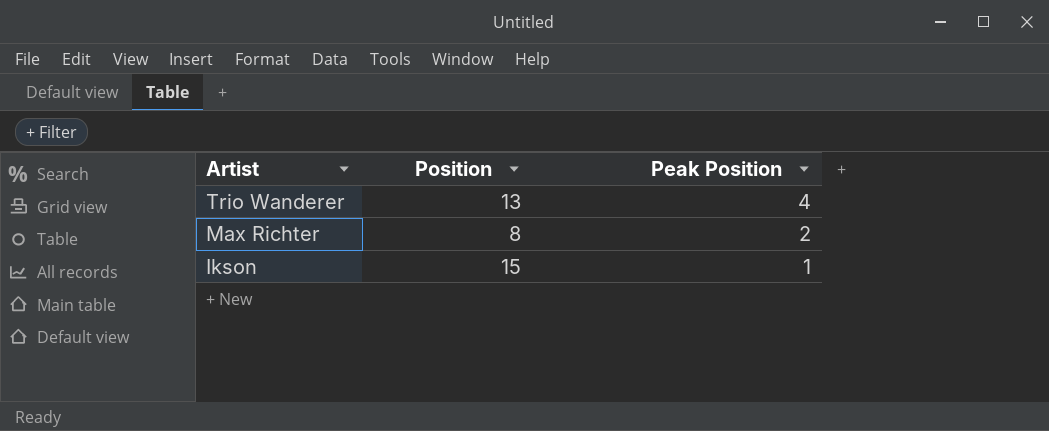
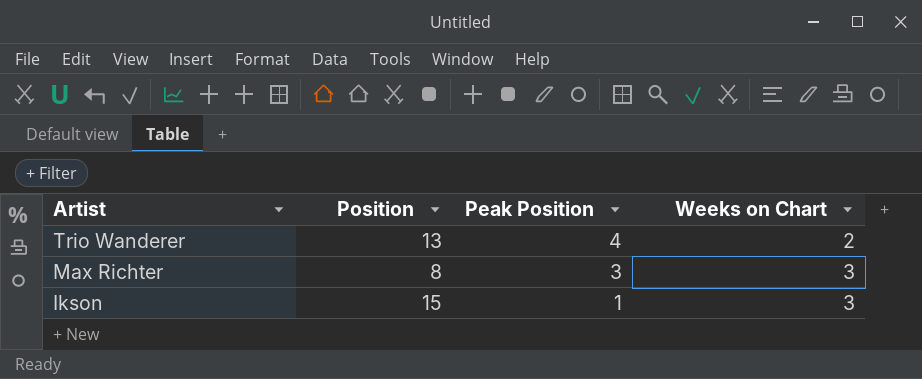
column Weeks on Chart | position: none -> 4
Max Richter | Peak Position: 2 -> 3

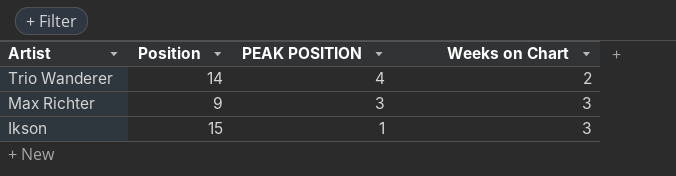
column name: Peak Position -> PEAK POSITION
Trio Wanderer | Position: 13 -> 14
Max Richter | Position: 8 -> 9

